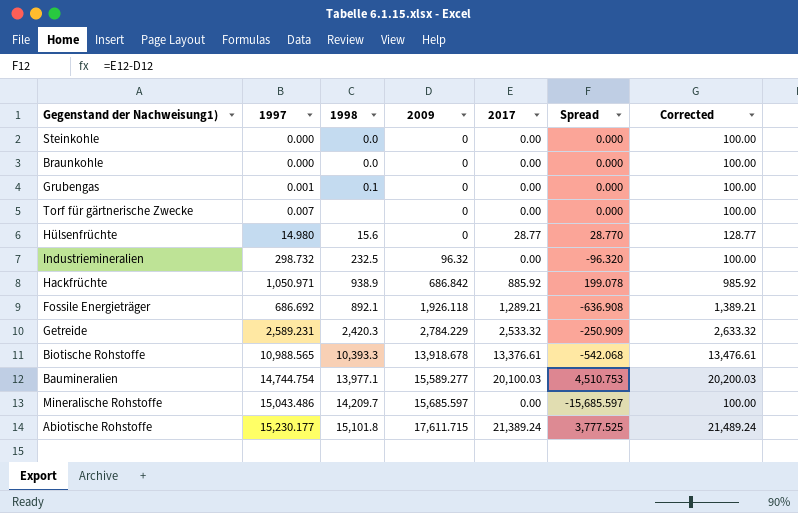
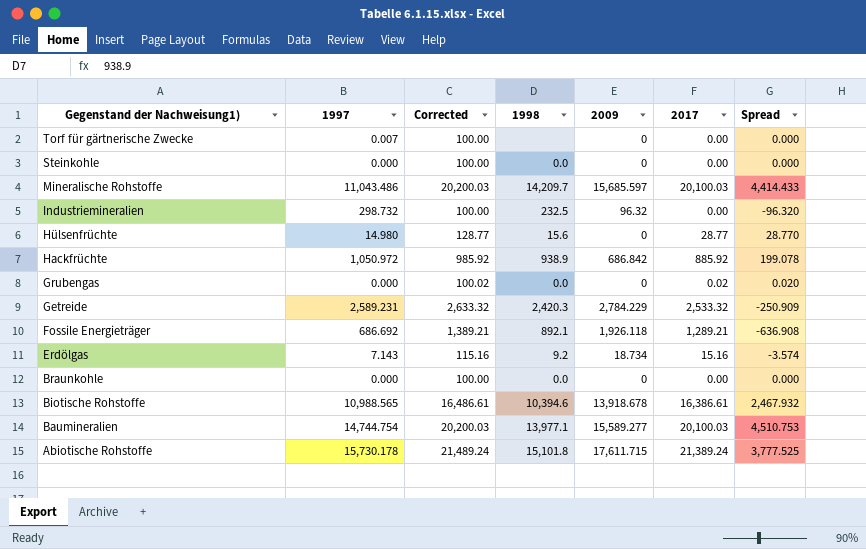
row order: 2009 ascending -> Gegenstand der Nachweisung1) descending
column Corrected | position: 7 -> 3
Mineralische Rohstoffe | 1997: 15,043.486 -> 11,043.486
Mineralische Rohstoffe | Corrected: 100.00 -> 20,200.03
Mineralische Rohstoffe | 2017: 0.00 -> 20,100.03
Mineralische Rohstoffe | Spread: -15,685.597 -> 4,414.433
Hackfrüchte | 1997: 1,050.971 -> 1,050.972
Grubengas | 1997: 0.001 -> 0.000
Grubengas | Corrected: 100.00 -> 100.02
Grubengas | 1998: 0.1 -> 0.0
Grubengas | 2017: 0.00 -> 0.02
Grubengas | Spread: 0.000 -> 0.020
row Erdölgas: none -> 7.143 | 115.16 | 9.2 | 18.734 | 15.16 | -3.574
Biotische Rohstoffe | Corrected: 13,476.61 -> 16,486.61
Biotische Rohstoffe | 1998: 10,393.3 -> 10,394.6
Biotische Rohstoffe | 2017: 13,376.61 -> 16,386.61
Biotische Rohstoffe | Spread: -542.068 -> 2,467.932
Abiotische Rohstoffe | 1997: 15,230.177 -> 15,730.178

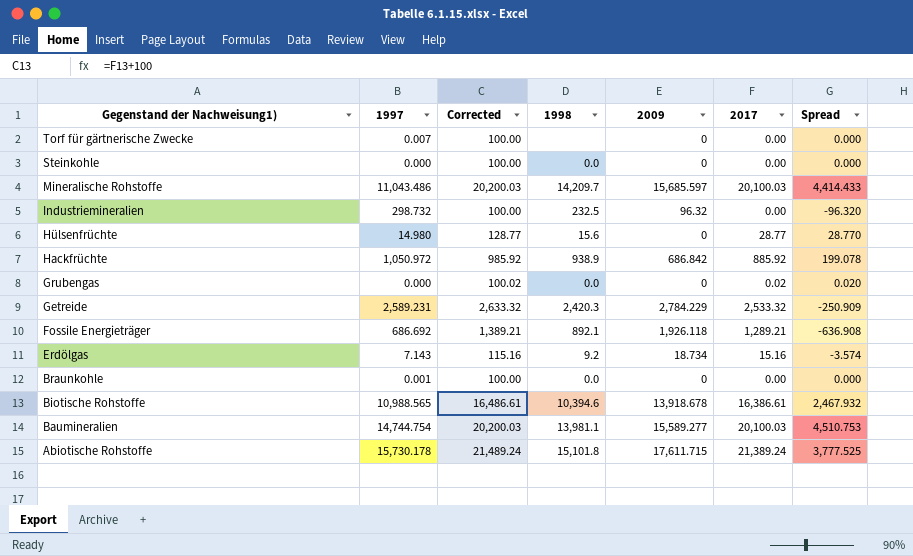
Braunkohle | 1997: 0.000 -> 0.001
Baumineralien | 1998: 13,977.1 -> 13,981.1

